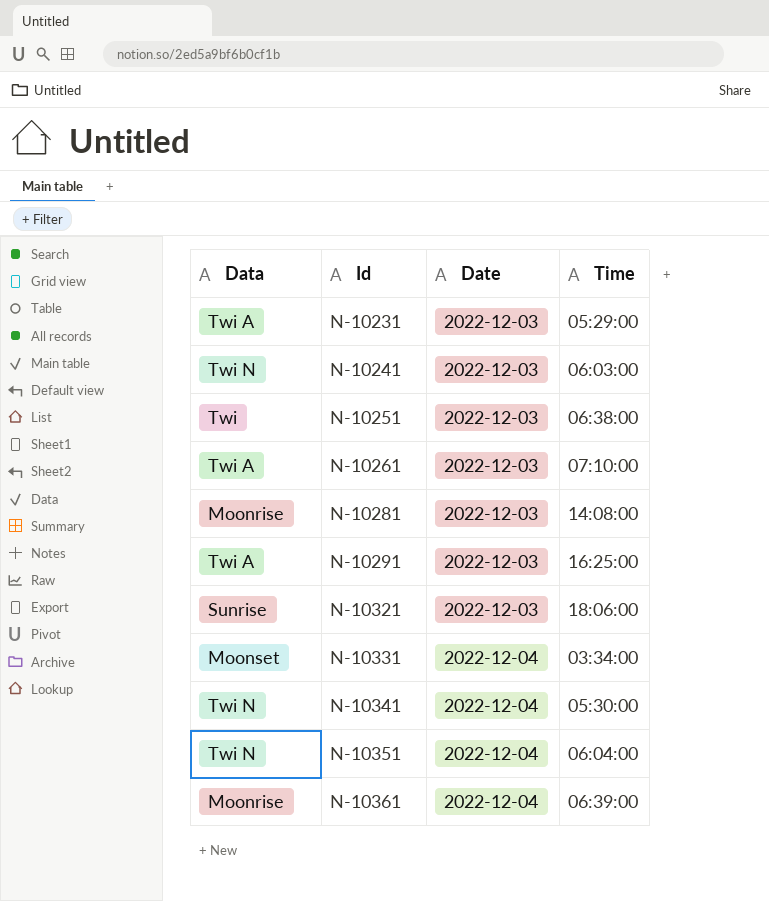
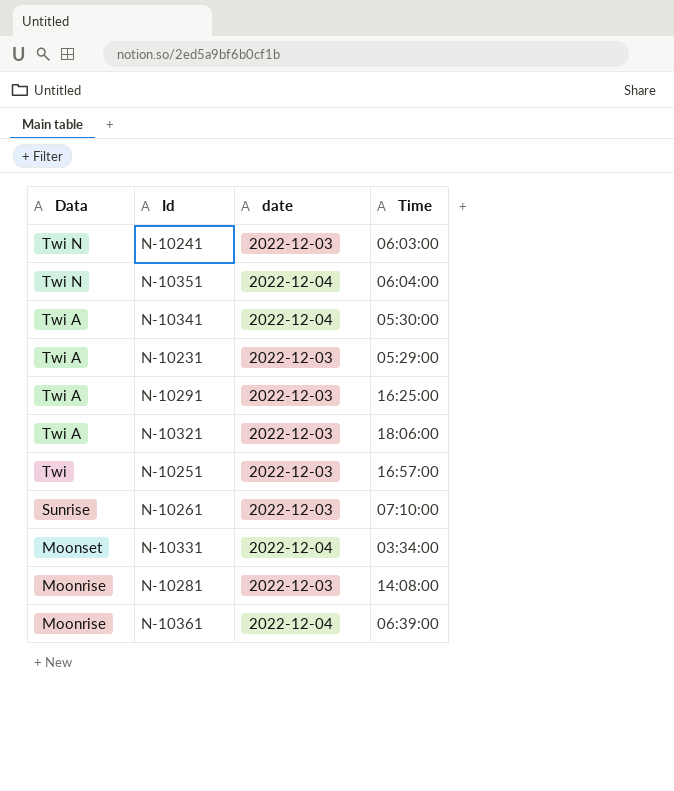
row order: Id ascending -> Data descending
column name: Date -> date
N-10341 | Data: Twi N -> Twi A
N-10321 | Data: Sunrise -> Twi A
N-10251 | Time: 06:38:00 -> 16:57:00
N-10261 | Data: Twi A -> Sunrise

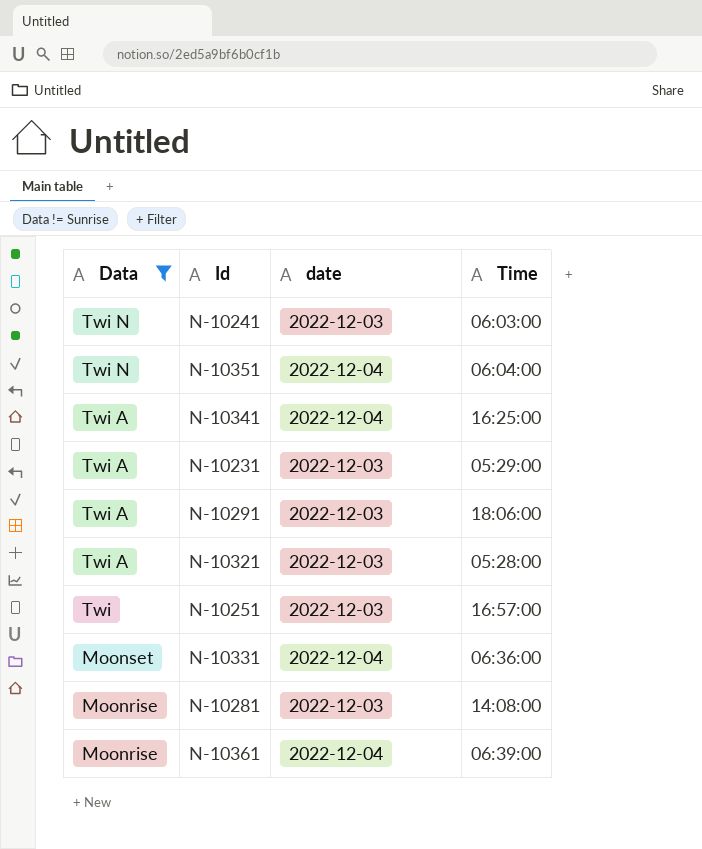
filter: none -> Data != Sunrise
N-10341 | Time: 05:30:00 -> 16:25:00
N-10291 | Time: 16:25:00 -> 18:06:00
N-10321 | Time: 18:06:00 -> 05:28:00
N-10331 | Time: 03:34:00 -> 06:36:00

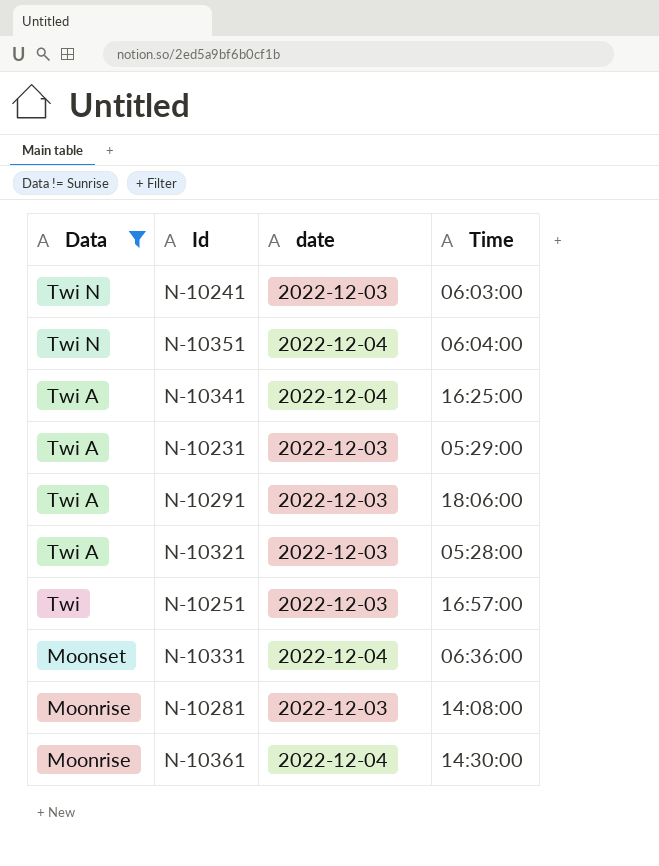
N-10361 | Time: 06:39:00 -> 14:30:00

